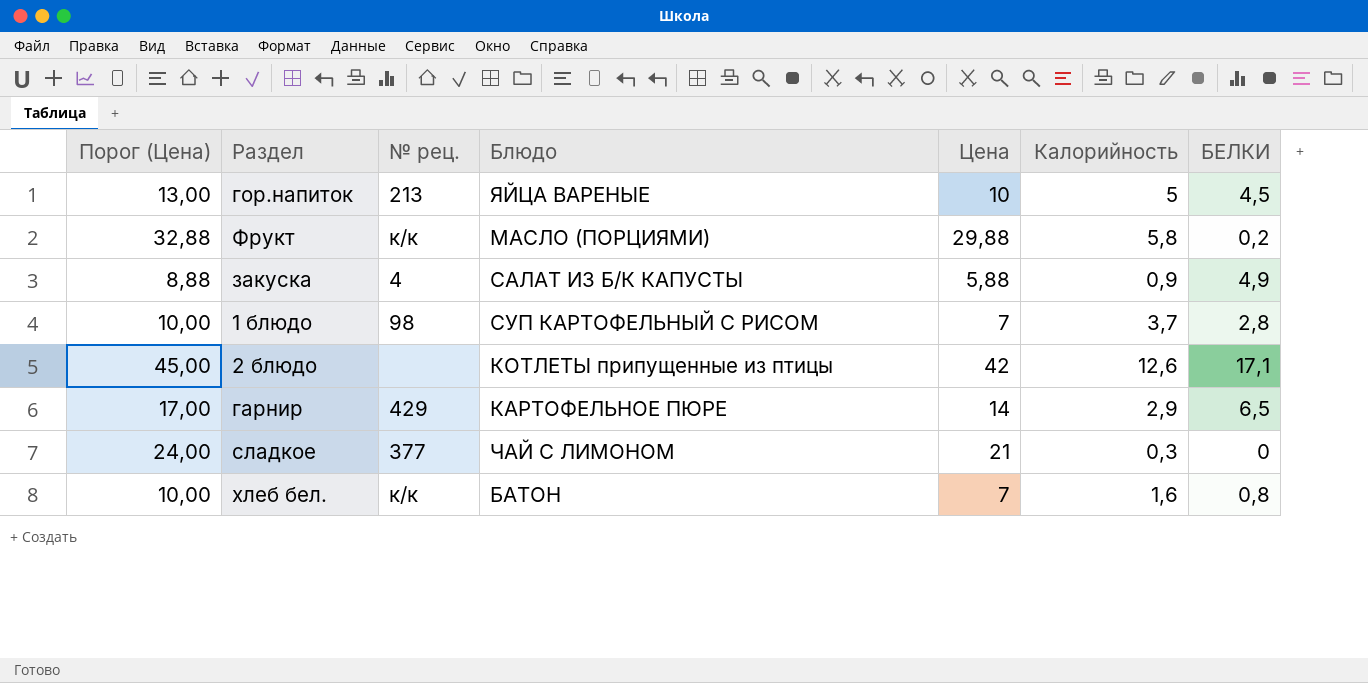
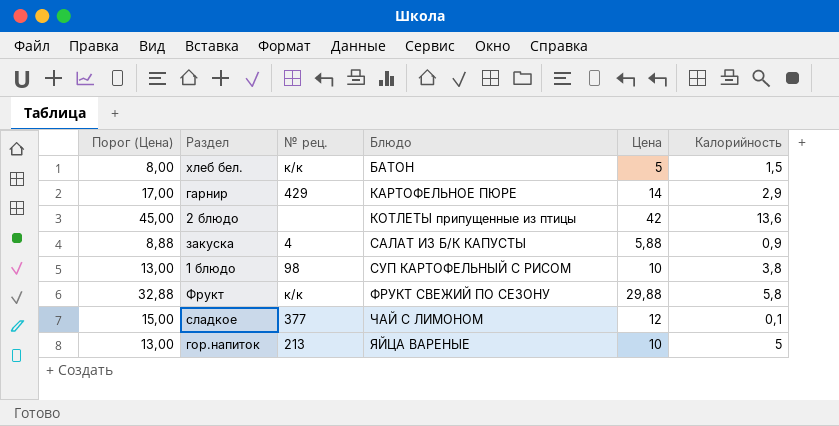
row order: none -> Блюдо ascending
column БЕЛКИ | position: 7 -> none
хлеб бел. | Порог (Цена): 10,00 -> 8,00
хлеб бел. | Цена: 7 -> 5
хлеб бел. | Калорийность: 1,6 -> 1,5
2 блюдо | Калорийность: 12,6 -> 13,6
1 блюдо | Порог (Цена): 10,00 -> 13,00
1 блюдо | Цена: 7 -> 10
1 блюдо | Калорийность: 3,7 -> 3,8
Фрукт | Блюдо: МАСЛО (ПОРЦИЯМИ) -> ФРУКТ СВЕЖИЙ ПО СЕЗОНУ
сладкое | Порог (Цена): 24,00 -> 15,00
сладкое | Цена: 21 -> 12
сладкое | Калорийность: 0,3 -> 0,1

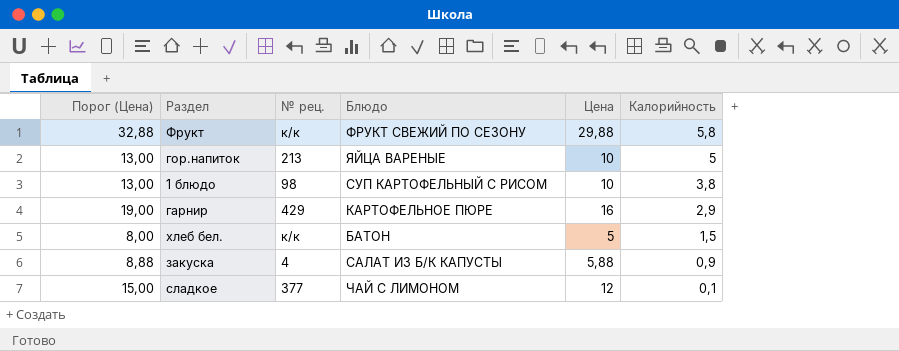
row order: Блюдо ascending -> Калорийность descending
row 2 блюдо: 45,00 | none | КОТЛЕТЫ припущенные из птицы | 42 | 13,6 -> none
гарнир | Порог (Цена): 17,00 -> 19,00
гарнир | Цена: 14 -> 16

